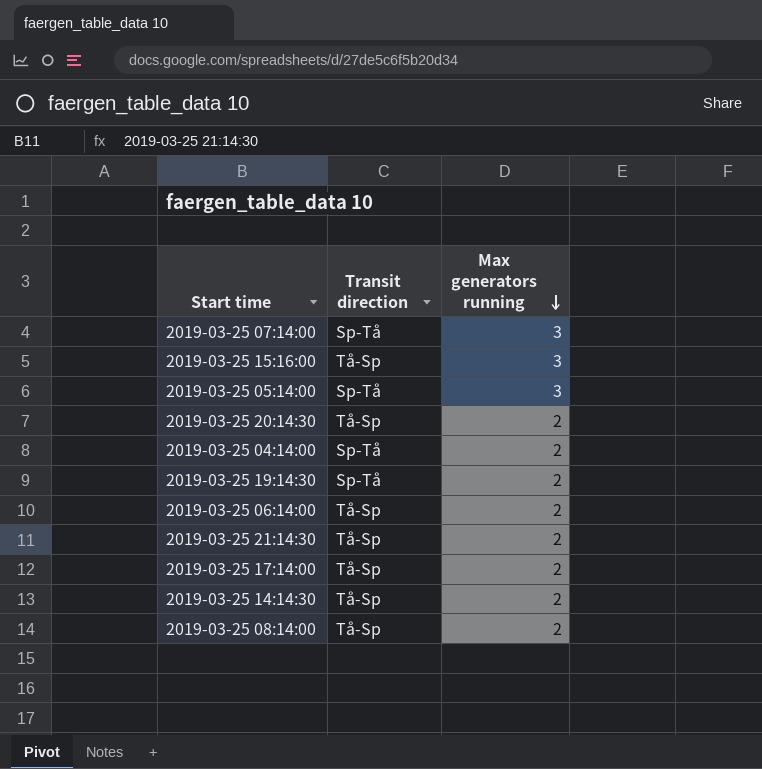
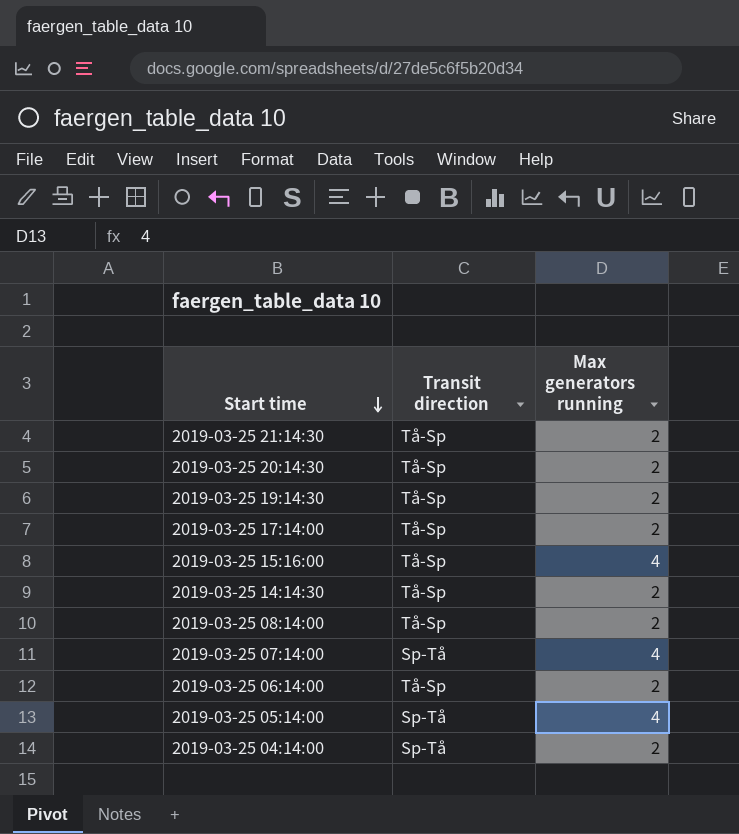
row order: Max generators running descending -> Start time descending
2019-03-25 19:14:30 | Transit direction: Sp-Tå -> Tå-Sp
2019-03-25 15:16:00 | Max generators running: 3 -> 4
2019-03-25 07:14:00 | Max generators running: 3 -> 4
2019-03-25 05:14:00 | Max generators running: 3 -> 4

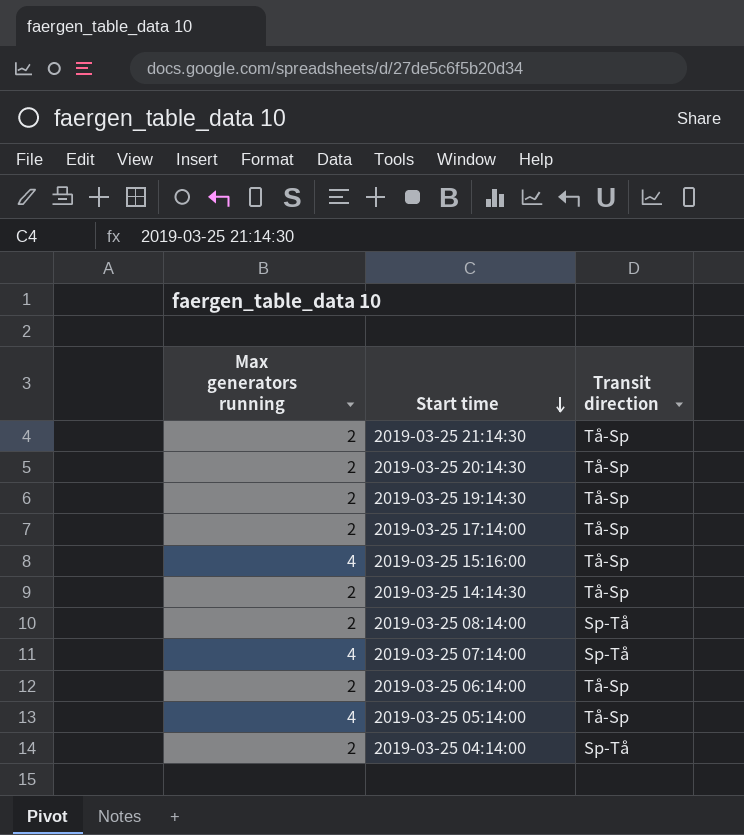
column Max generators running | position: 3 -> 1
2019-03-25 08:14:00 | Transit direction: Tå-Sp -> Sp-Tå
2019-03-25 05:14:00 | Transit direction: Sp-Tå -> Tå-Sp

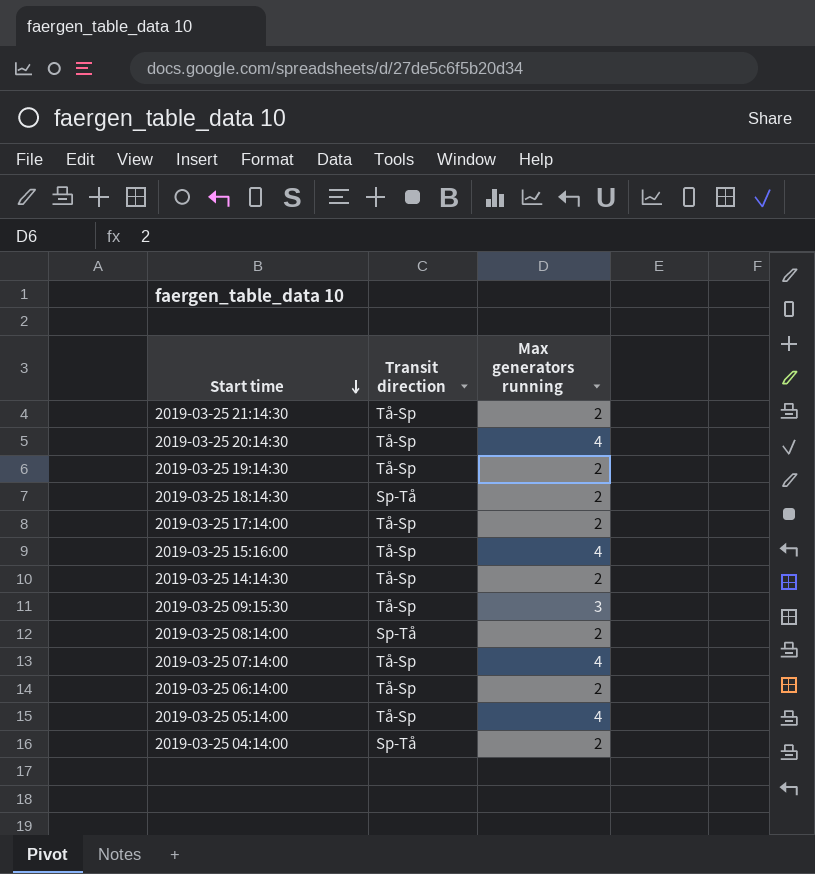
column Max generators running | position: 1 -> 3
2019-03-25 20:14:30 | Max generators running: 2 -> 4
row 2019-03-25 18:14:30: none -> Sp-Tå | 2
row 2019-03-25 09:15:30: none -> Tå-Sp | 3
2019-03-25 07:14:00 | Transit direction: Sp-Tå -> Tå-Sp

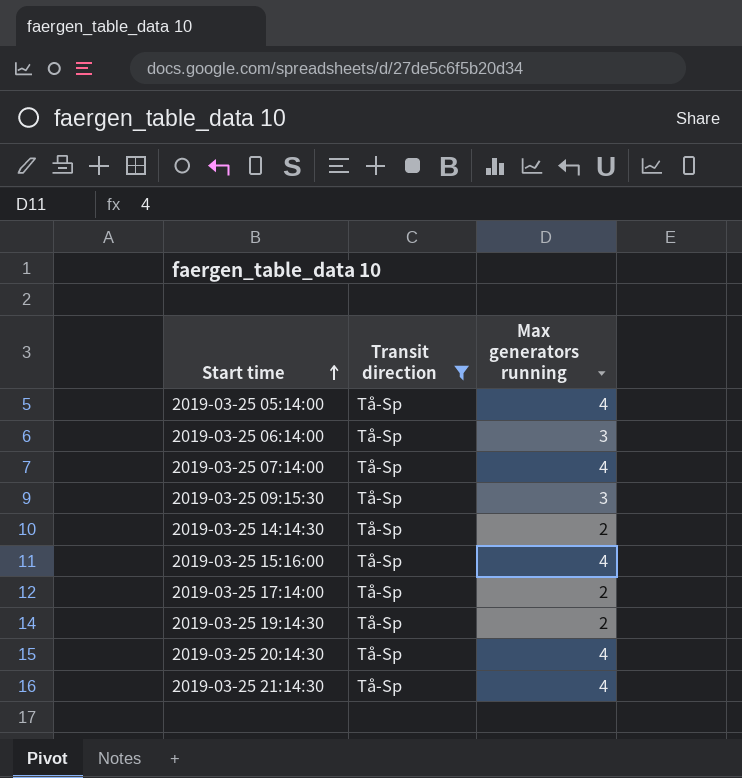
filter: none -> Transit direction = Tå-Sp
row order: Start time descending -> Start time ascending
2019-03-25 06:14:00 | Max generators running: 2 -> 3
2019-03-25 21:14:30 | Max generators running: 2 -> 4

